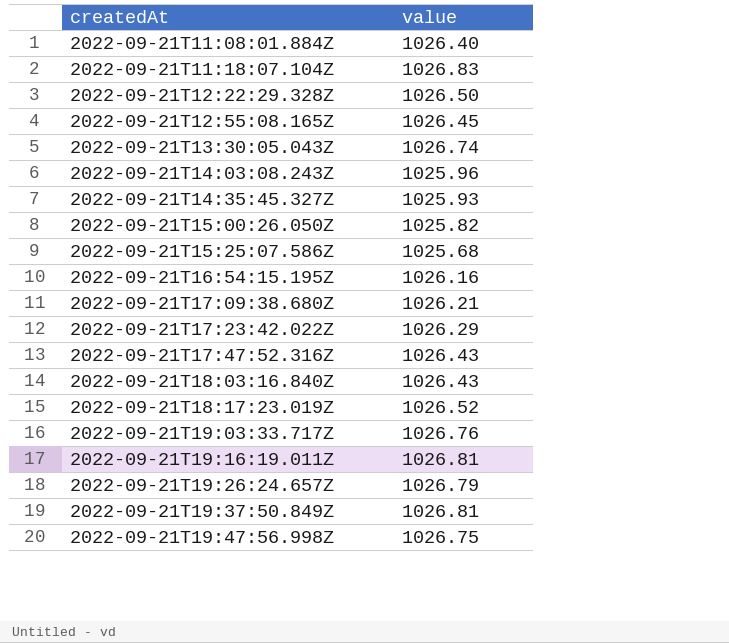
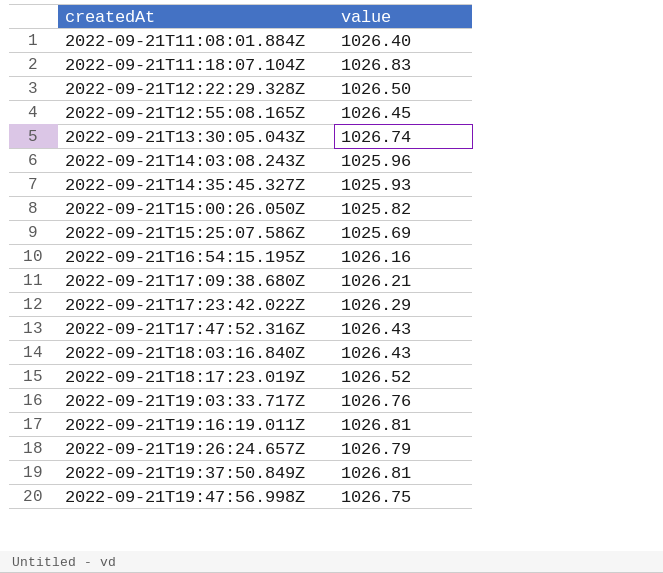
2022-09-21T15:25:07.586Z | value: 1025.68 -> 1025.69

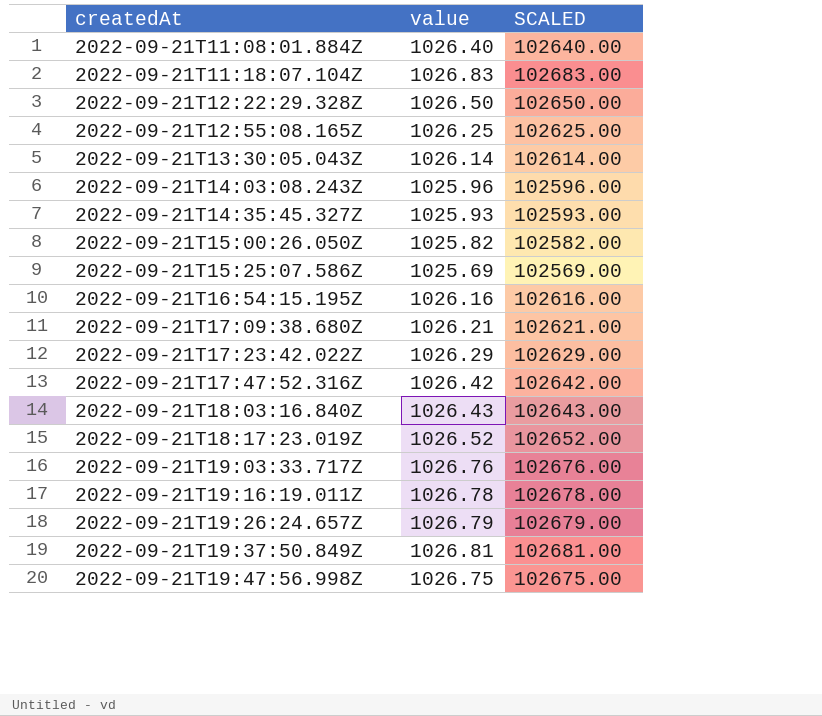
column SCALED | formula: none -> [value] * 100
2022-09-21T12:55:08.165Z | value: 1026.45 -> 1026.25
2022-09-21T13:30:05.043Z | value: 1026.74 -> 1026.14
2022-09-21T17:47:52.316Z | value: 1026.43 -> 1026.42
2022-09-21T19:16:19.011Z | value: 1026.81 -> 1026.78

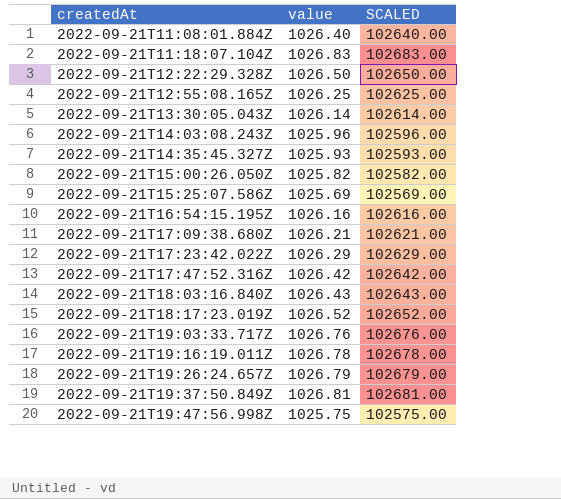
2022-09-21T19:47:56.998Z | value: 1026.75 -> 1025.75
2022-09-21T19:47:56.998Z | SCALED: 102675.00 -> 102575.00

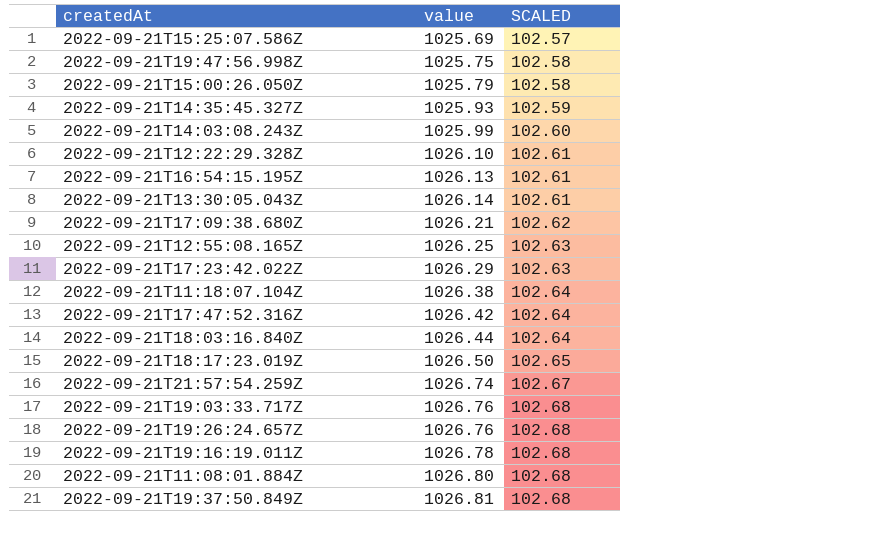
row order: createdAt ascending -> value ascending
column SCALED | formula: [value] * 100 -> [value] * 0.1
2022-09-21T15:00:26.050Z | value: 1025.82 -> 1025.79
2022-09-21T14:03:08.243Z | value: 1025.96 -> 1025.99
2022-09-21T12:22:29.328Z | value: 1026.50 -> 1026.10
2022-09-21T16:54:15.195Z | value: 1026.16 -> 1026.13
2022-09-21T11:18:07.104Z | value: 1026.83 -> 1026.38
2022-09-21T18:03:16.840Z | value: 1026.43 -> 1026.44
2022-09-21T18:17:23.019Z | value: 1026.52 -> 1026.50
row 2022-09-21T21:57:54.259Z: none -> 1026.74 | 102.67
2022-09-21T19:26:24.657Z | value: 1026.79 -> 1026.76
2022-09-21T11:08:01.884Z | value: 1026.40 -> 1026.80

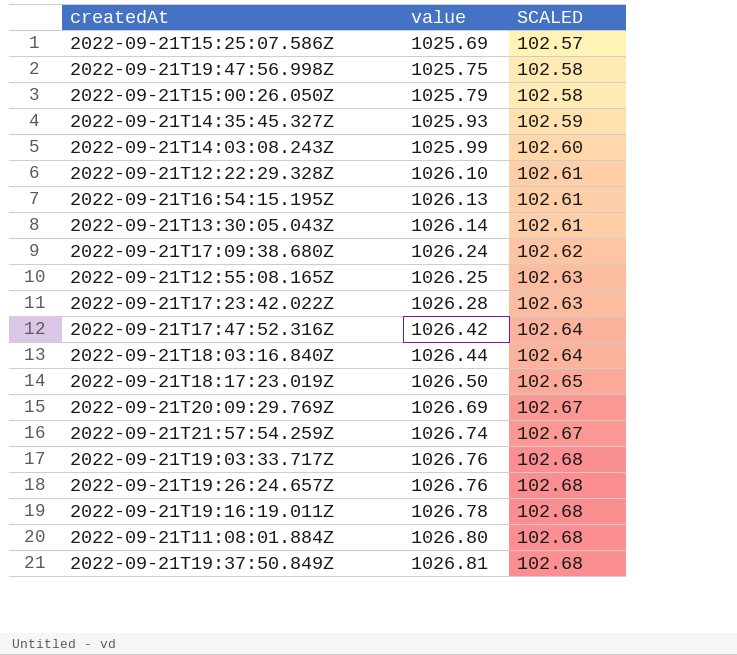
row 2022-09-21T11:18:07.104Z: 1026.38 | 102.64 -> none
2022-09-21T17:09:38.680Z | value: 1026.21 -> 1026.24
2022-09-21T17:23:42.022Z | value: 1026.29 -> 1026.28
row 2022-09-21T20:09:29.769Z: none -> 1026.69 | 102.67

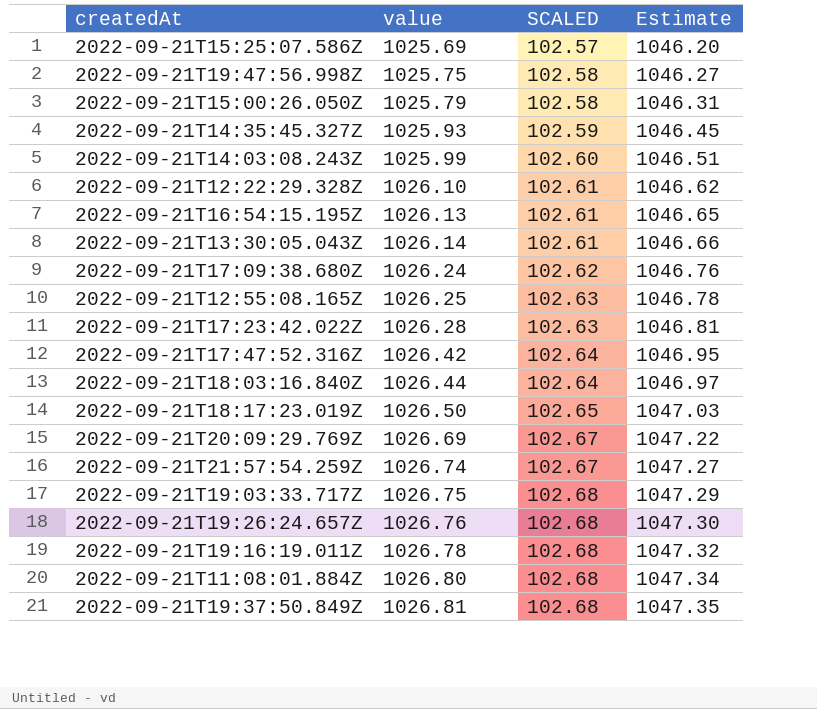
column Estimate | formula: none -> [value] * 1.02
2022-09-21T19:03:33.717Z | value: 1026.76 -> 1026.75

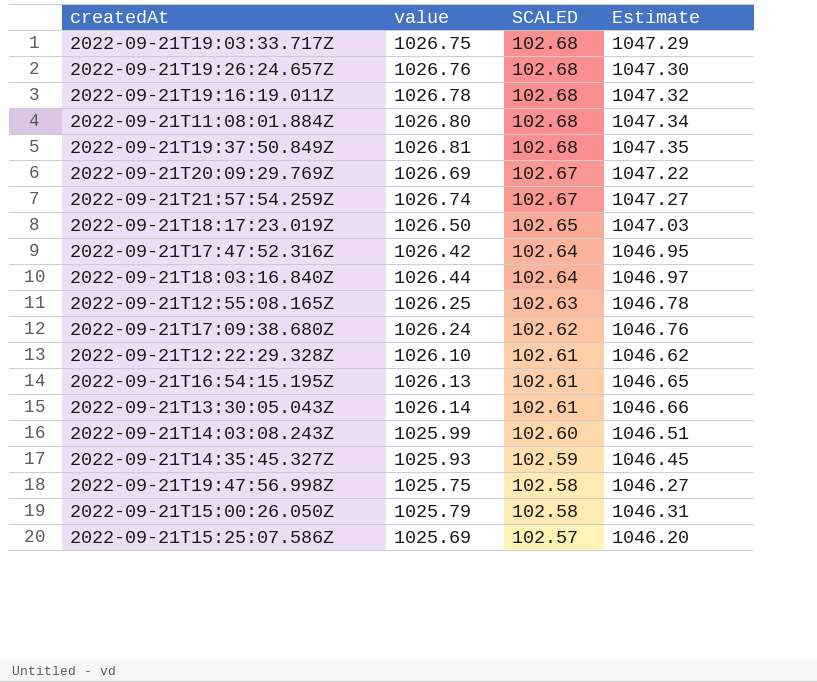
row order: value ascending -> SCALED descending
row 2022-09-21T17:23:42.022Z: 1026.28 | 102.63 | 1046.81 -> none

